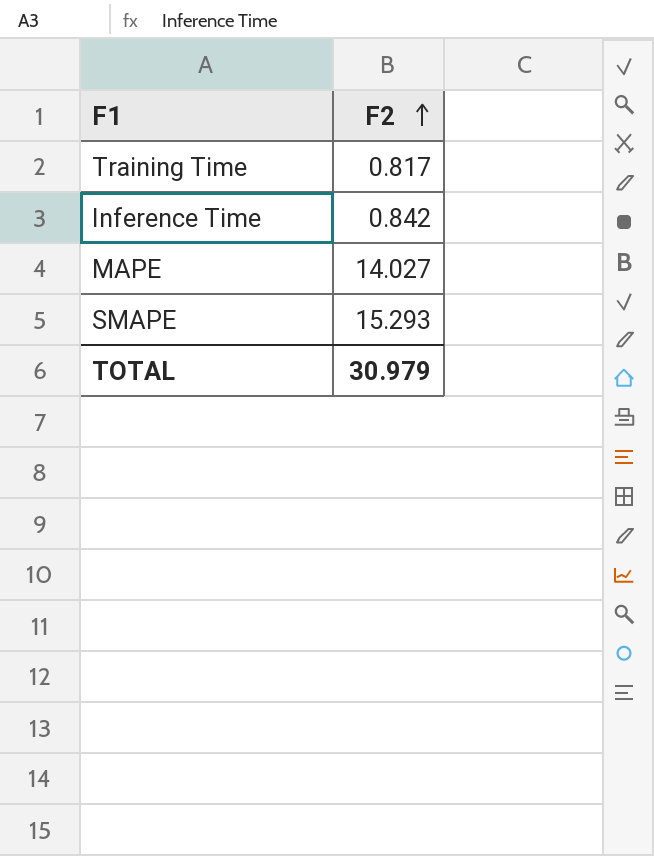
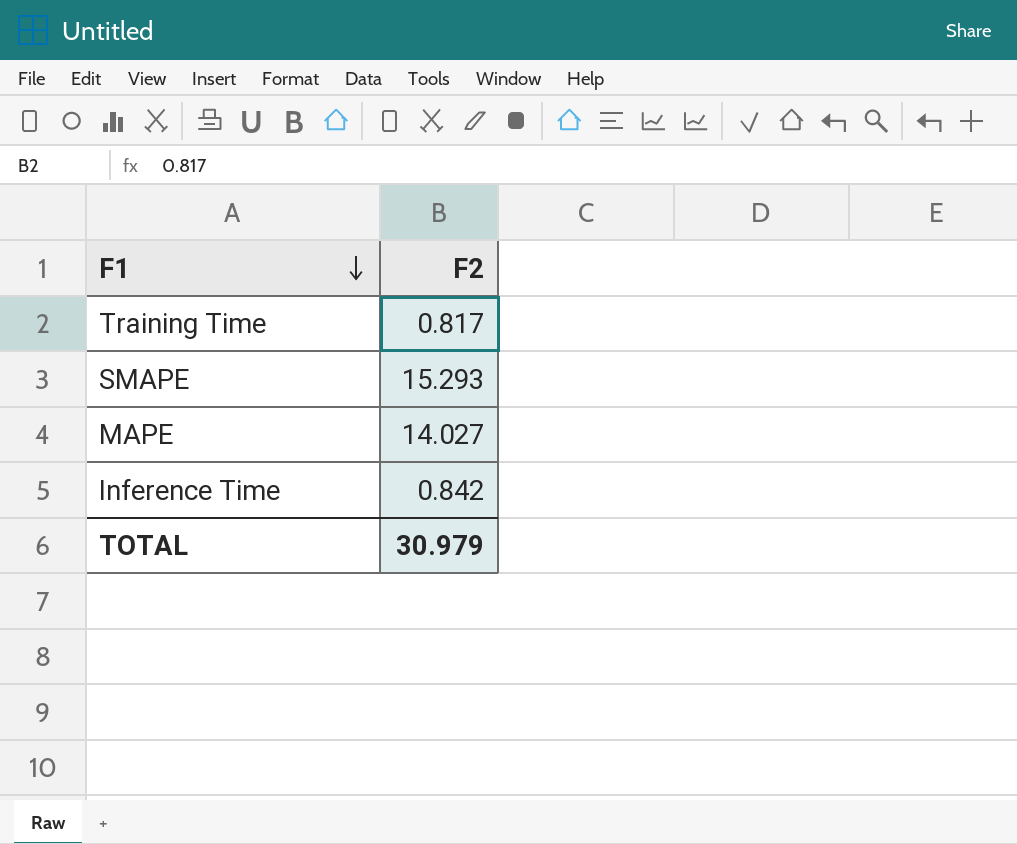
row order: F2 ascending -> F1 descending

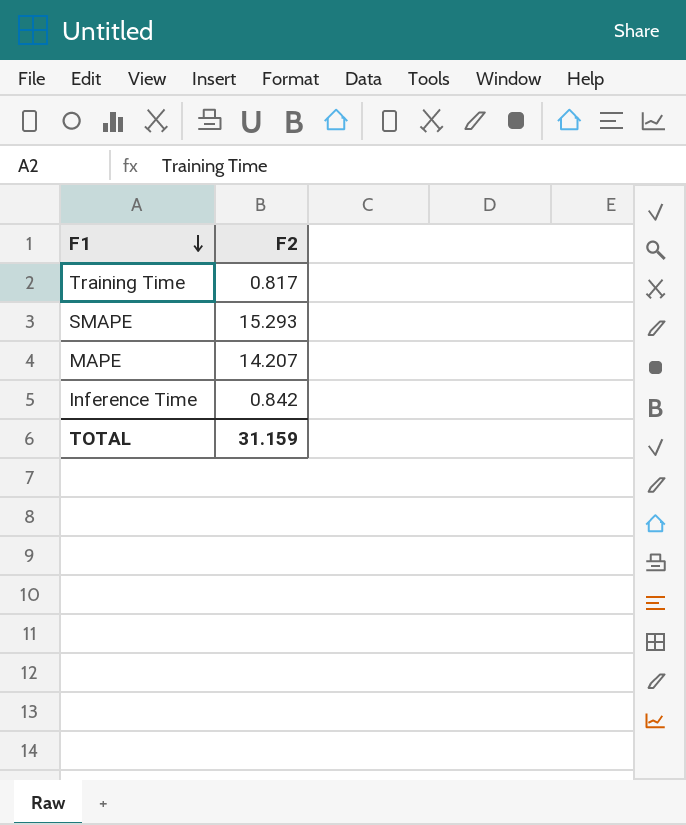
MAPE | F2: 14.027 -> 14.207
TOTAL | F2: 30.979 -> 31.159

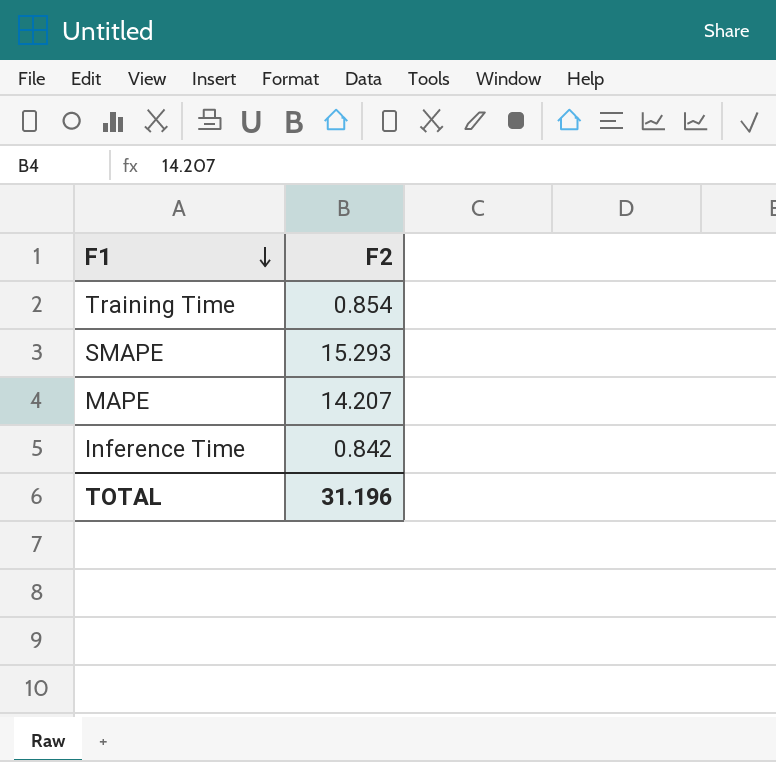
Training Time | F2: 0.817 -> 0.854
TOTAL | F2: 31.159 -> 31.196

